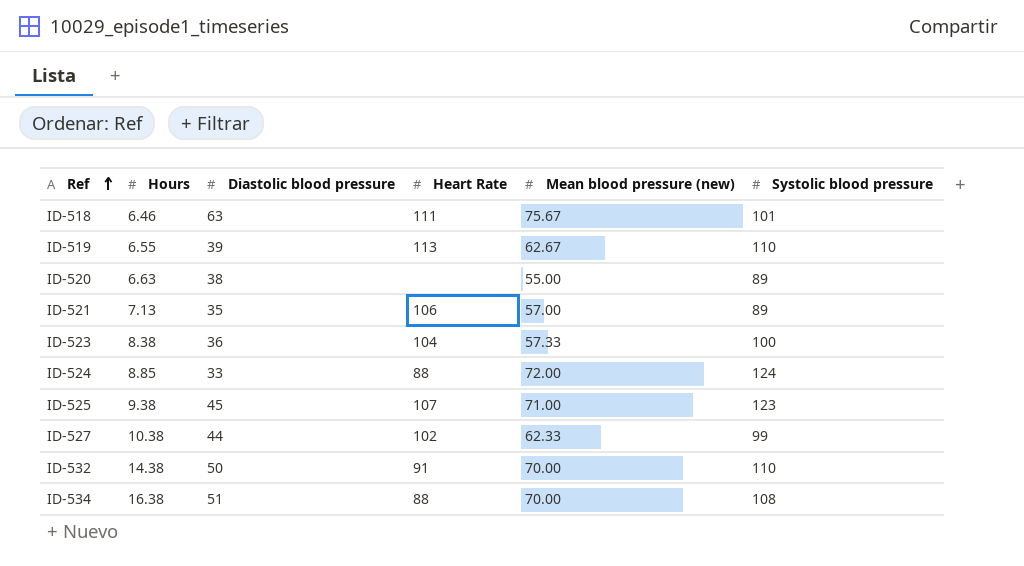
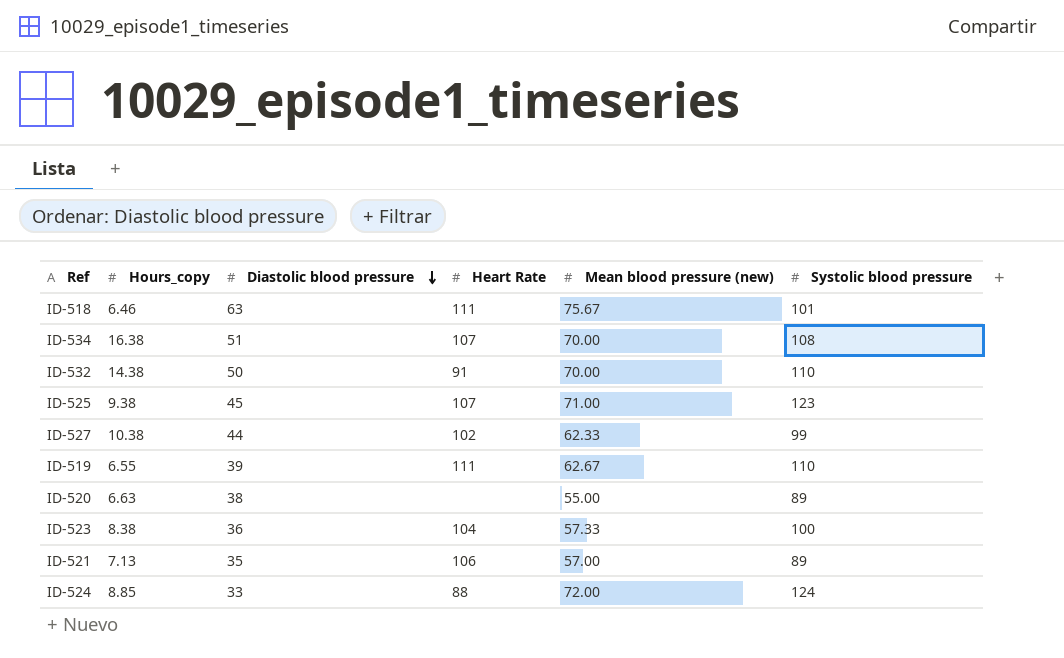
row order: Ref ascending -> Diastolic blood pressure descending
column name: Hours -> Hours_copy
ID-534 | Heart Rate: 88 -> 107
ID-519 | Heart Rate: 113 -> 111

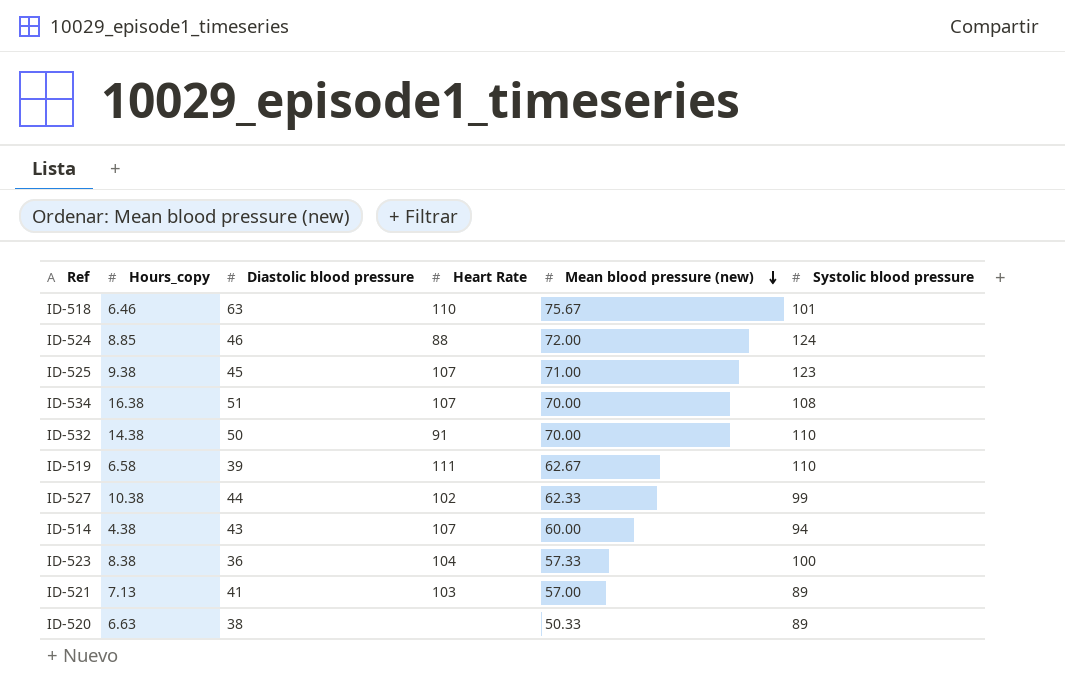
row order: Diastolic blood pressure descending -> Mean blood pressure (new) descending
ID-518 | Heart Rate: 111 -> 110
ID-524 | Diastolic blood pressure: 33 -> 46
ID-519 | Hours_copy: 6.55 -> 6.58
row ID-514: none -> 4.38 | 43 | 107 | 60.00 | 94
ID-521 | Diastolic blood pressure: 35 -> 41
ID-521 | Heart Rate: 106 -> 103
ID-520 | Mean blood pressure (new): 55.00 -> 50.33

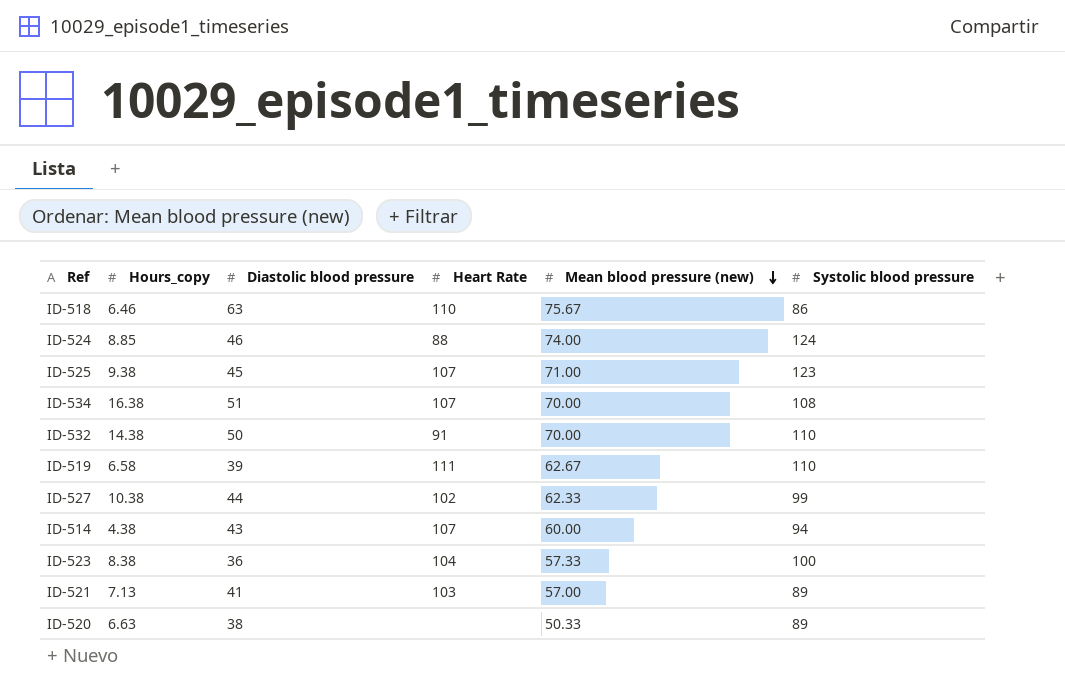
ID-518 | Systolic blood pressure: 101 -> 86
ID-524 | Mean blood pressure (new): 72.00 -> 74.00

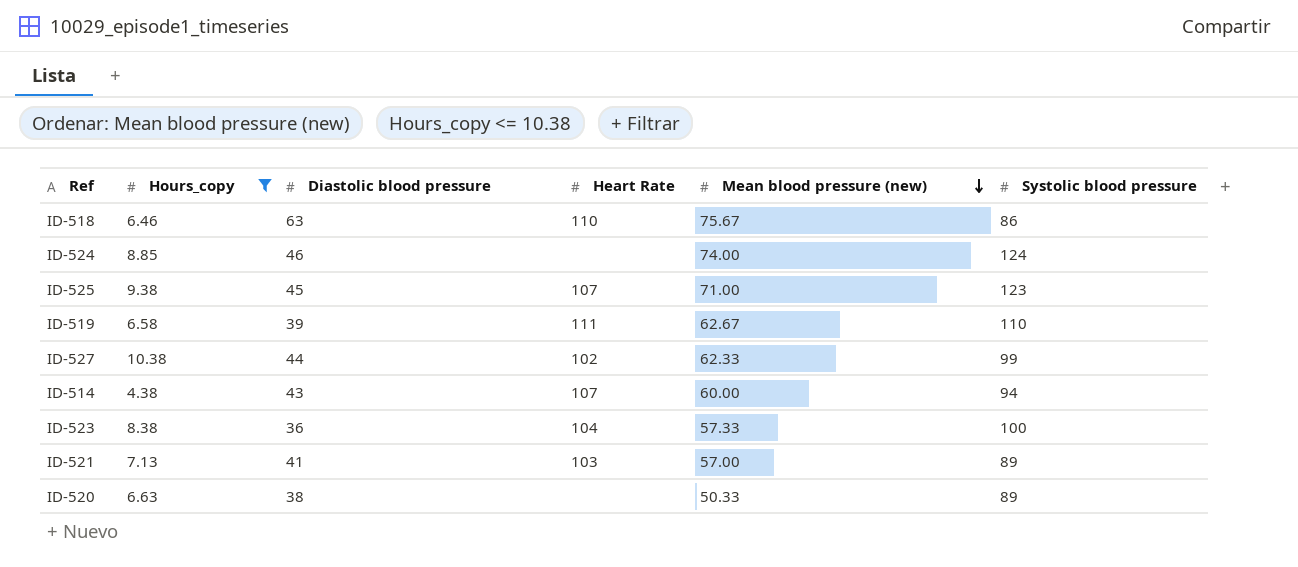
filter: none -> Hours_copy <= 10.38
ID-524 | Heart Rate: 88 -> none

